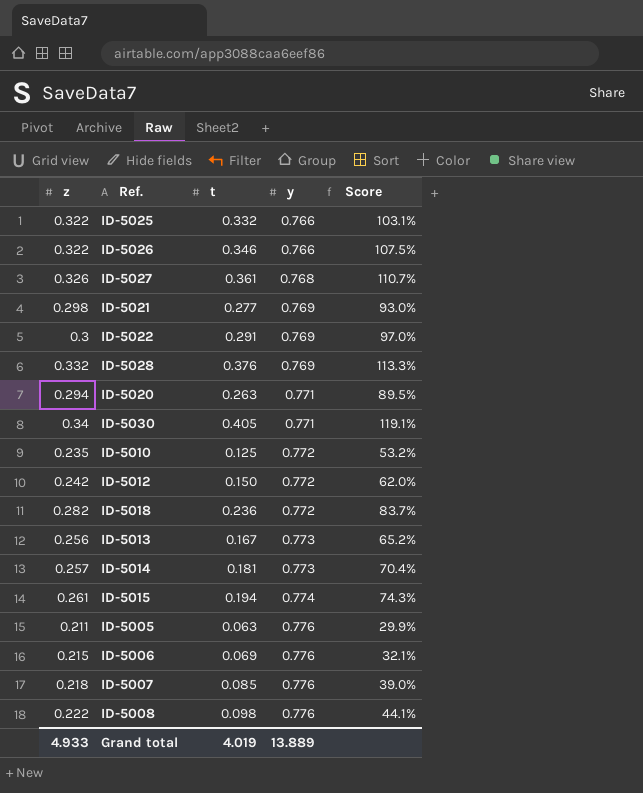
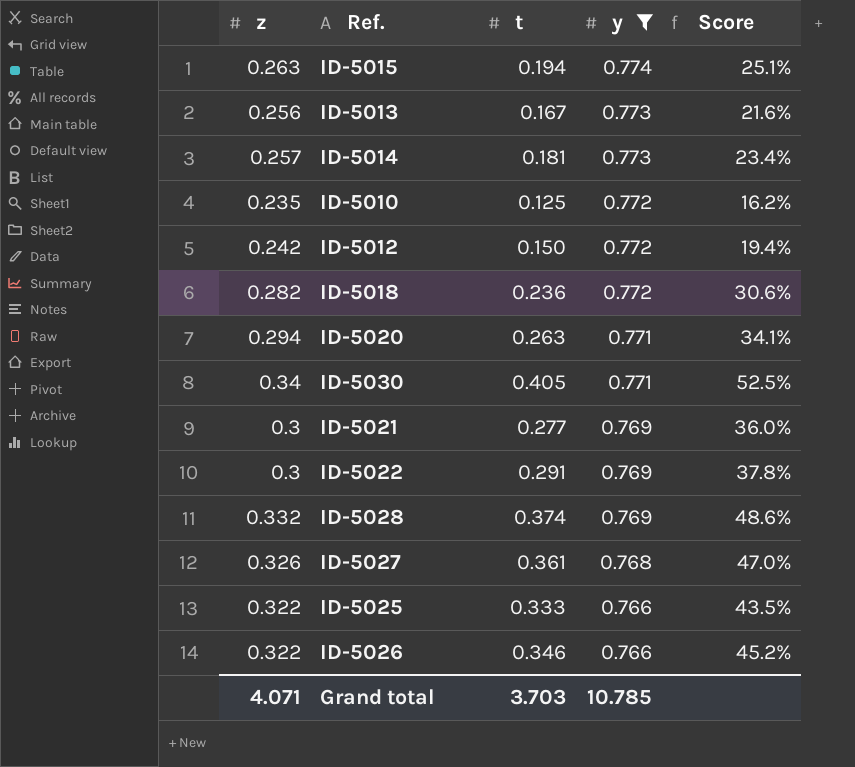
filter: none -> y != 0.776
row order: y ascending -> y descending
column Score | formula: [t] / [z] -> [t] / [y]
ID-5015 | z: 0.261 -> 0.263
ID-5021 | z: 0.298 -> 0.3
ID-5028 | t: 0.376 -> 0.374
ID-5025 | t: 0.332 -> 0.333
Grand total | z: 4.933 -> 4.071
Grand total | t: 4.019 -> 3.703
Grand total | y: 13.889 -> 10.785

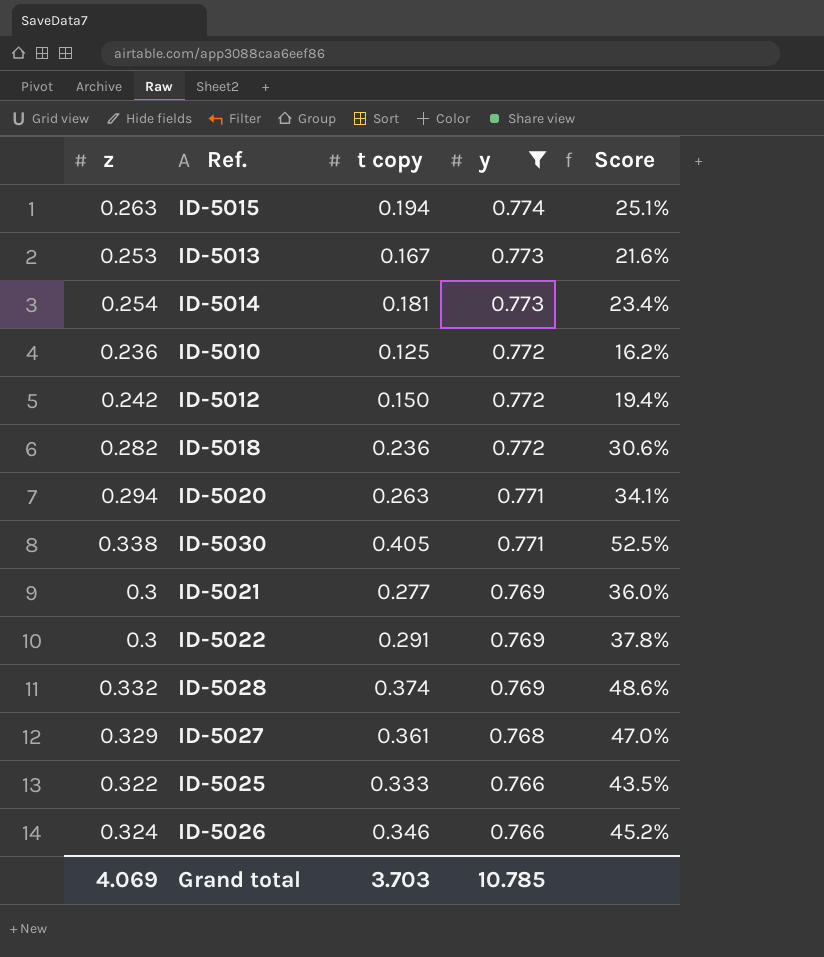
column name: t -> t copy
ID-5013 | z: 0.256 -> 0.253
ID-5014 | z: 0.257 -> 0.254
ID-5010 | z: 0.235 -> 0.236
ID-5030 | z: 0.34 -> 0.338
ID-5027 | z: 0.326 -> 0.329
ID-5026 | z: 0.322 -> 0.324
Grand total | z: 4.071 -> 4.069

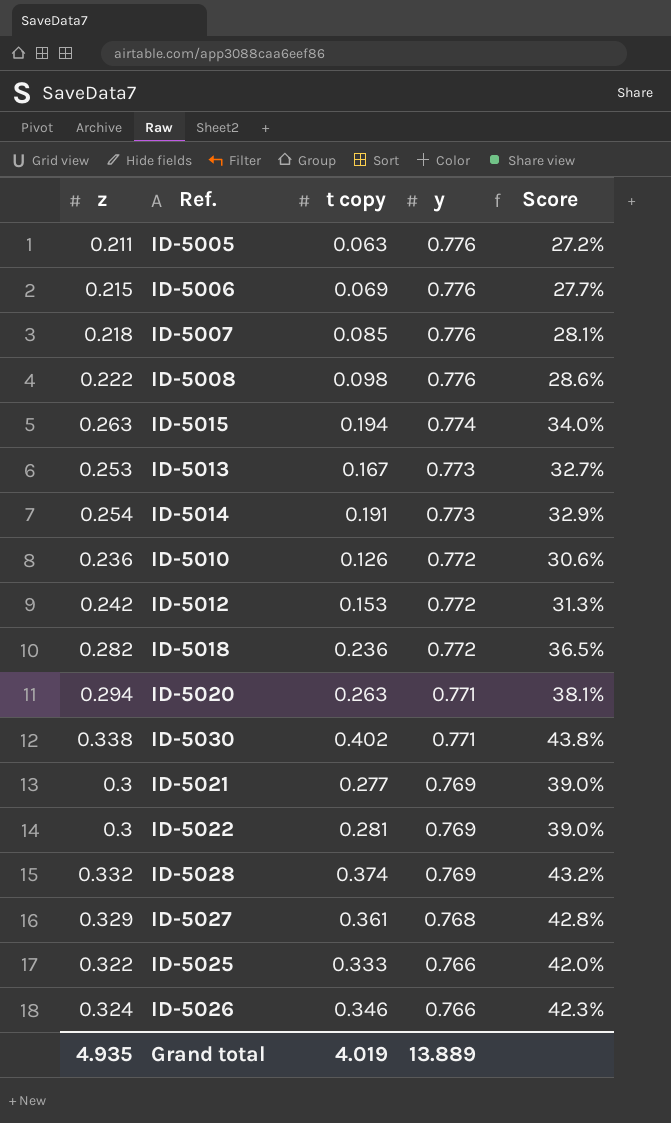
filter: y != 0.776 -> none
column Score | formula: [t copy] / [y] -> [z] / [y]
ID-5014 | t copy: 0.181 -> 0.191
ID-5010 | t copy: 0.125 -> 0.126
ID-5012 | t copy: 0.150 -> 0.153
ID-5030 | t copy: 0.405 -> 0.402
ID-5022 | t copy: 0.291 -> 0.281
Grand total | z: 4.069 -> 4.935
Grand total | t copy: 3.703 -> 4.019
Grand total | y: 10.785 -> 13.889

